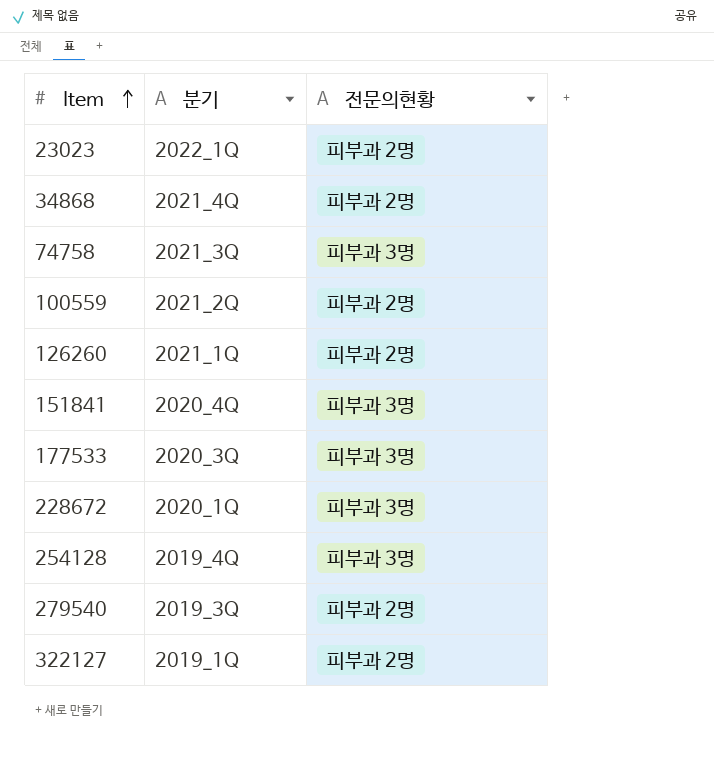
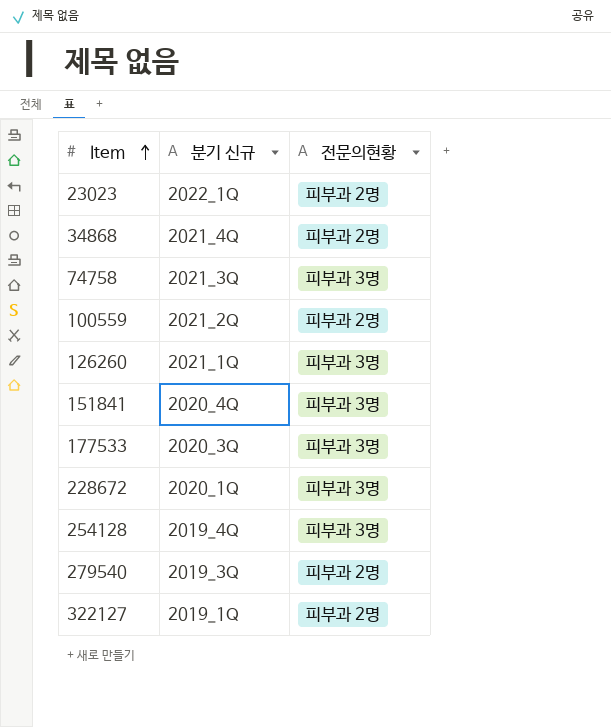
column name: 분기 -> 분기 신규
126260 | 전문의현황: 피부과 2명 -> 피부과 3명

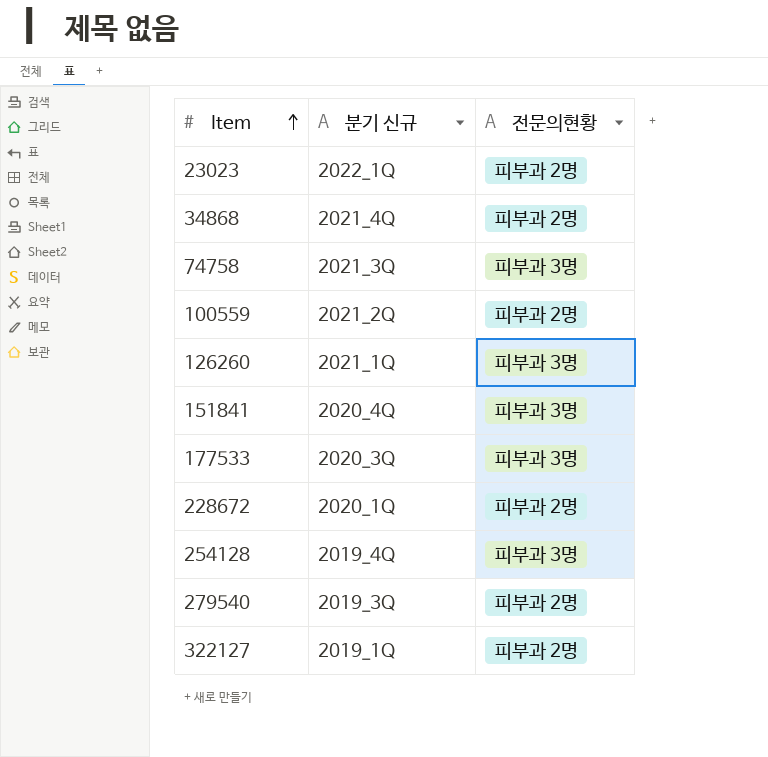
228672 | 전문의현황: 피부과 3명 -> 피부과 2명

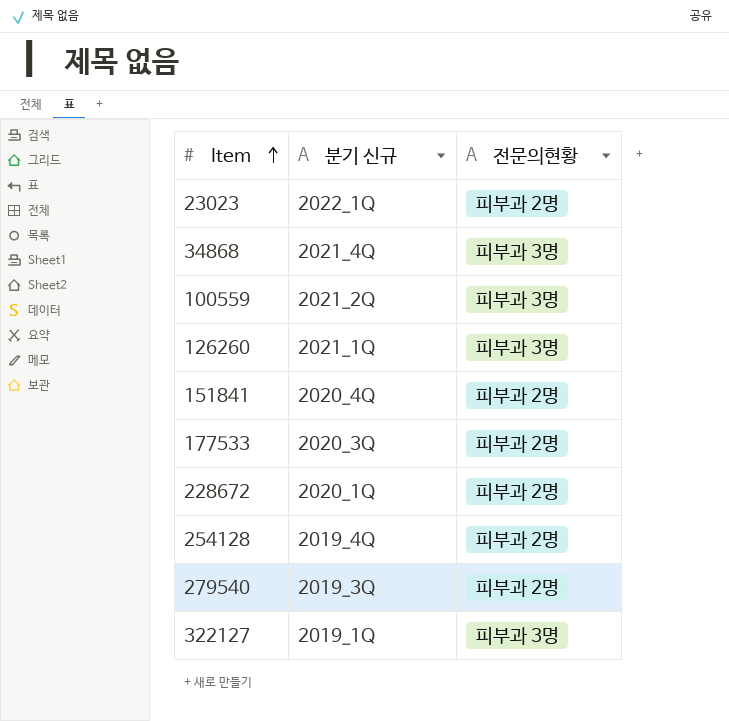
row 74758: 2021_3Q | 피부과 3명 -> none
34868 | 전문의현황: 피부과 2명 -> 피부과 3명
100559 | 전문의현황: 피부과 2명 -> 피부과 3명
151841 | 전문의현황: 피부과 3명 -> 피부과 2명
177533 | 전문의현황: 피부과 3명 -> 피부과 2명
254128 | 전문의현황: 피부과 3명 -> 피부과 2명
322127 | 전문의현황: 피부과 2명 -> 피부과 3명

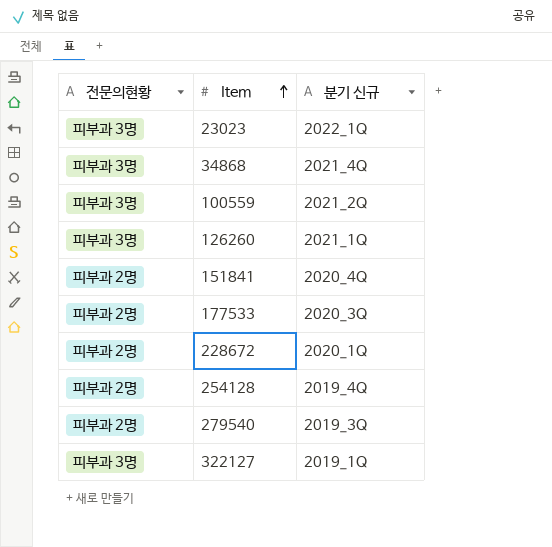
column 전문의현황 | position: 3 -> 1
23023 | 전문의현황: 피부과 2명 -> 피부과 3명

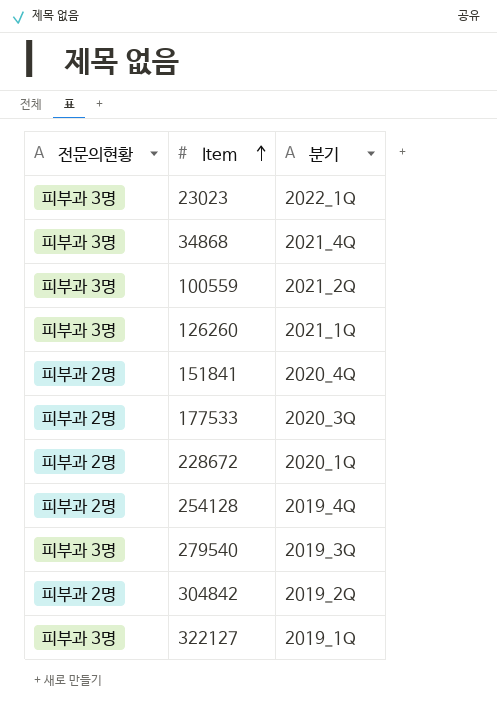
column name: 분기 신규 -> 분기
279540 | 전문의현황: 피부과 2명 -> 피부과 3명
row 304842: none -> 피부과 2명 | 2019_2Q

